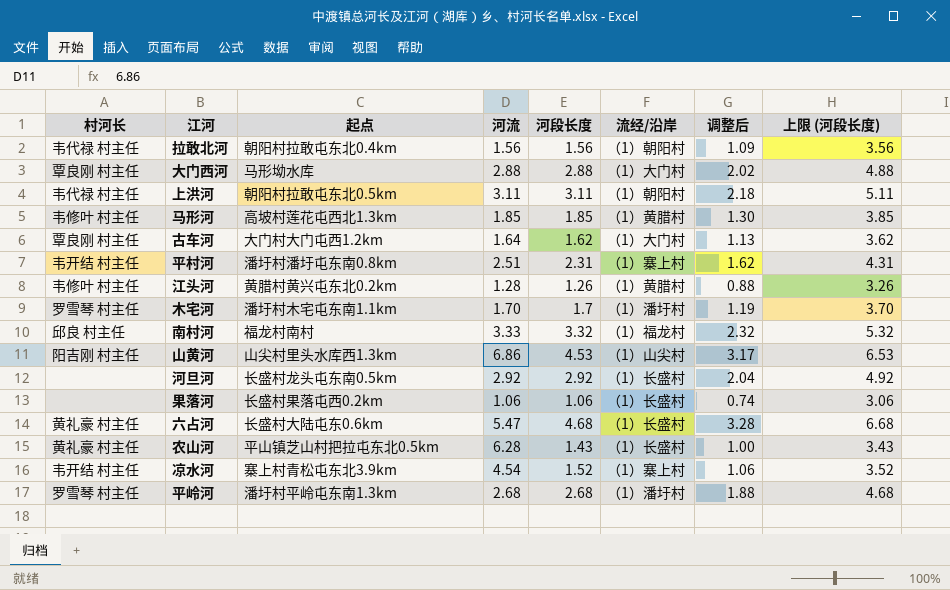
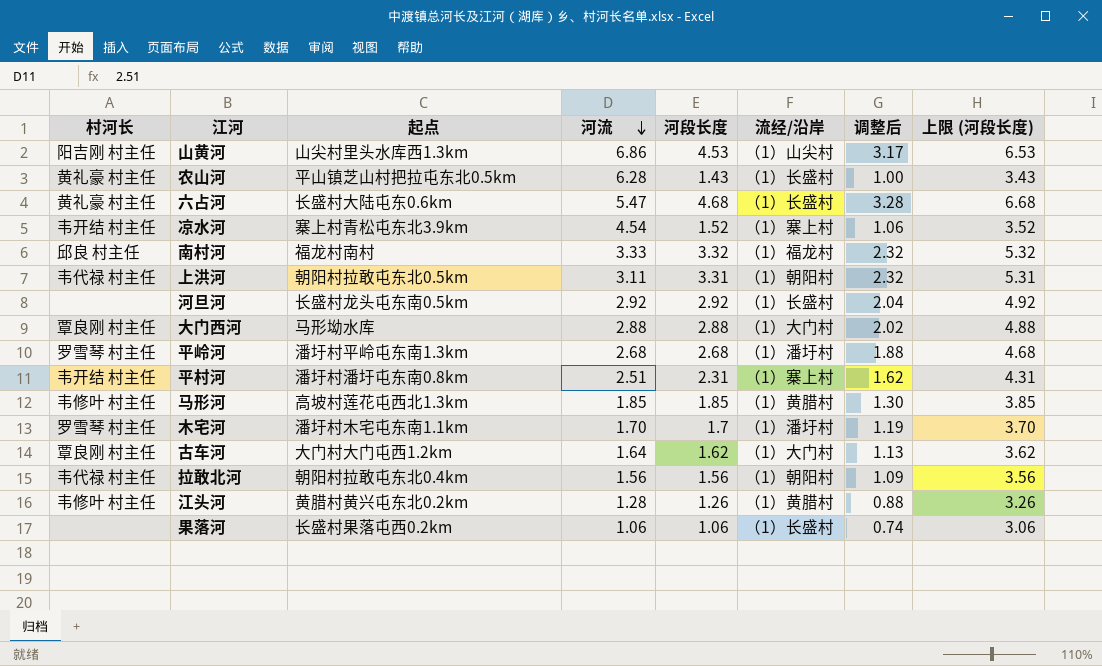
row order: none -> 河流 descending
上洪河 | 河段长度: 3.11 -> 3.31
上洪河 | 调整后: 2.18 -> 2.32
上洪河 | 上限 (河段长度): 5.11 -> 5.31

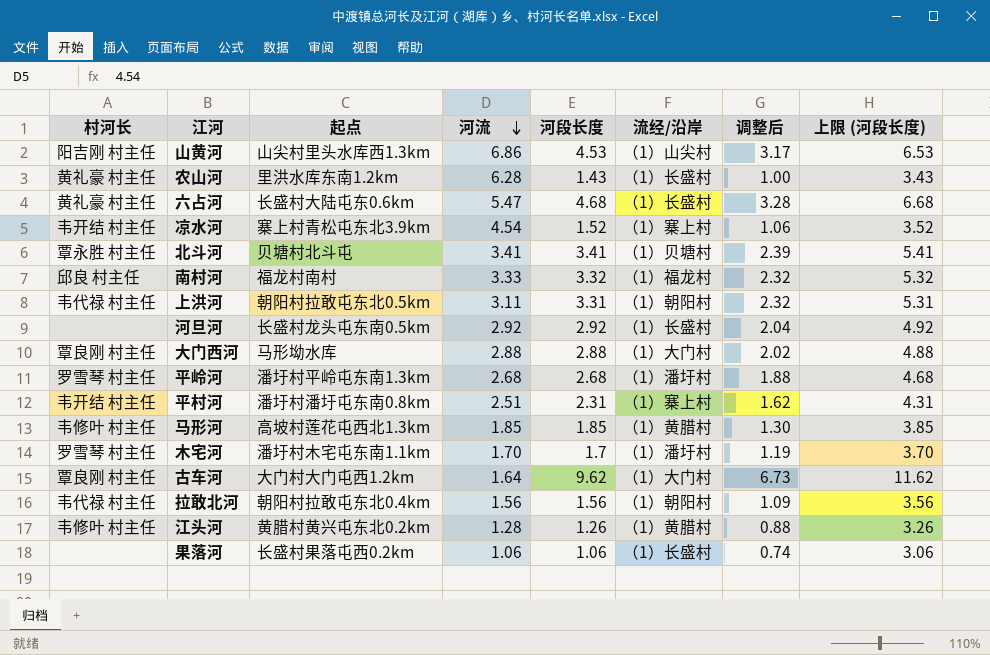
农山河 | 起点: 平山镇芝山村把拉屯东北0.5km -> 里洪水库东南1.2km
row 北斗河: none -> 覃永胜 村主任 | 贝塘村北斗屯 | 3.41 | 3.41 | （1）贝塘村 | 2.39 | 5.41
古车河 | 河段长度: 1.62 -> 9.62
古车河 | 调整后: 1.13 -> 6.73
古车河 | 上限 (河段长度): 3.62 -> 11.62

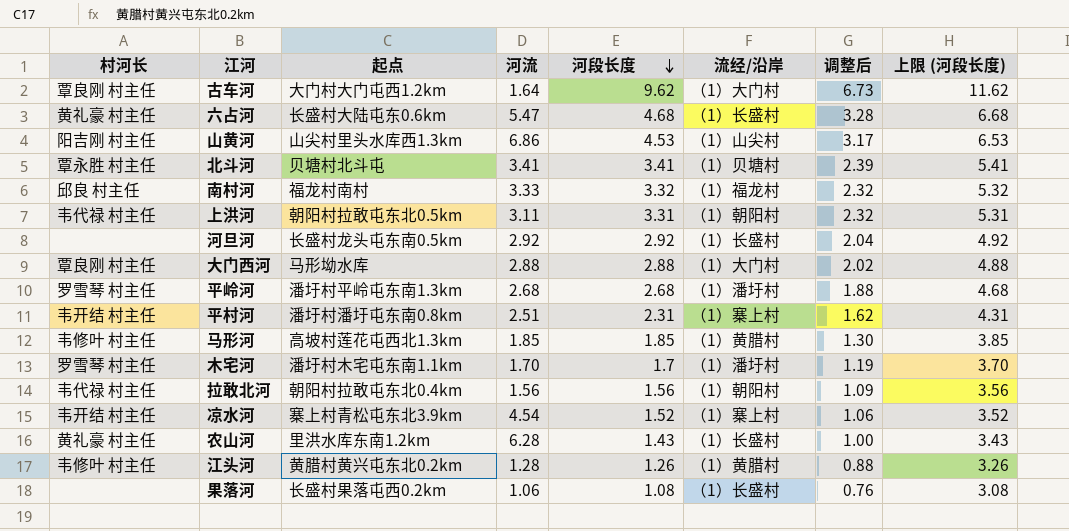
row order: 河流 descending -> 河段长度 descending
果落河 | 河段长度: 1.06 -> 1.08
果落河 | 调整后: 0.74 -> 0.76
果落河 | 上限 (河段长度): 3.06 -> 3.08

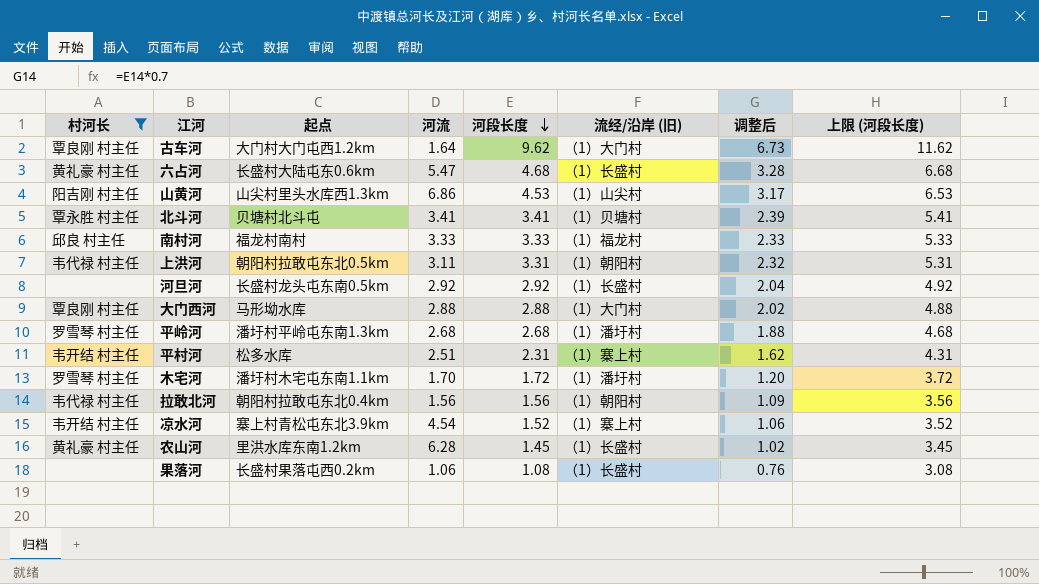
filter: none -> 村河长 != 韦修叶 村主任
column name: 流经/沿岸 -> 流经/沿岸 (旧)
南村河 | 河段长度: 3.32 -> 3.33
南村河 | 调整后: 2.32 -> 2.33
南村河 | 上限 (河段长度): 5.32 -> 5.33
平村河 | 起点: 潘圩村潘圩屯东南0.8km -> 松多水库
木宅河 | 河段长度: 1.7 -> 1.72
木宅河 | 调整后: 1.19 -> 1.20
木宅河 | 上限 (河段长度): 3.70 -> 3.72
农山河 | 河段长度: 1.43 -> 1.45
农山河 | 调整后: 1.00 -> 1.02
农山河 | 上限 (河段长度): 3.43 -> 3.45

